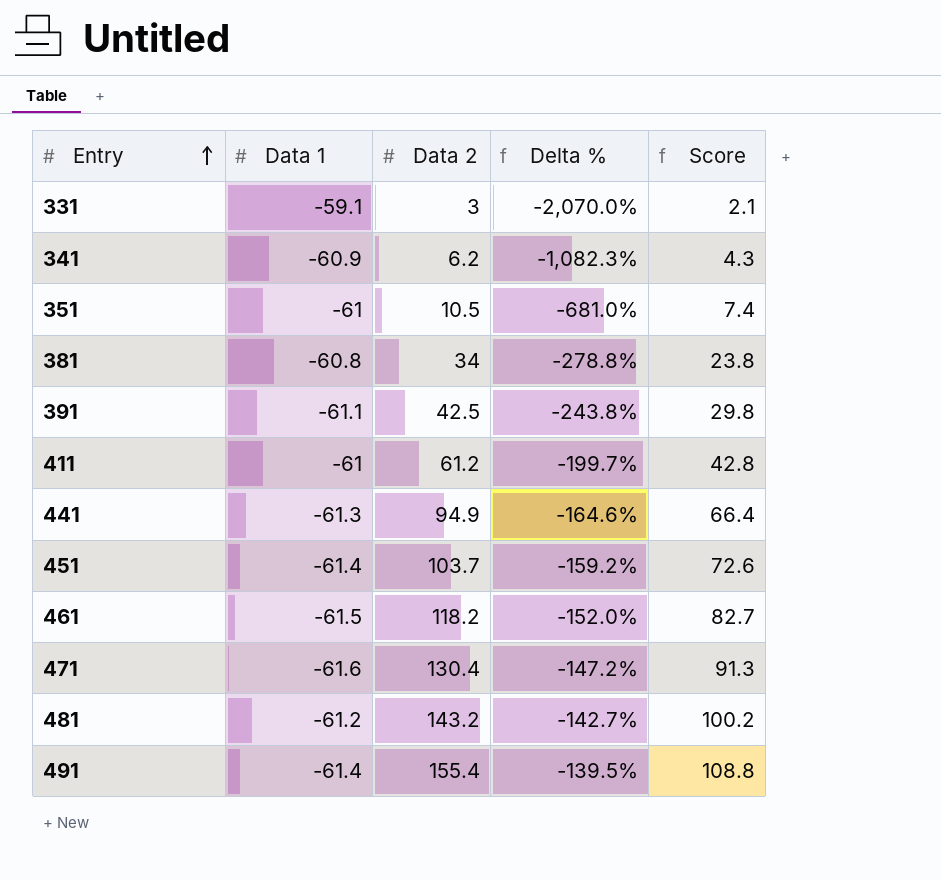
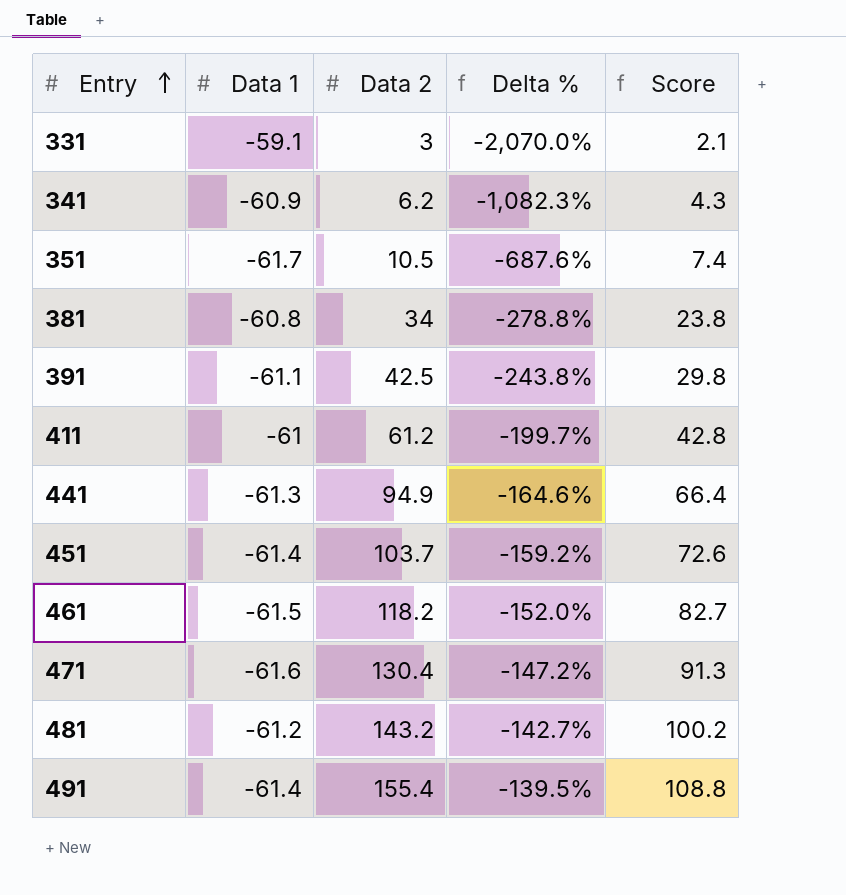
351 | Data 1: -61 -> -61.7
351 | Delta %: -681.0% -> -687.6%

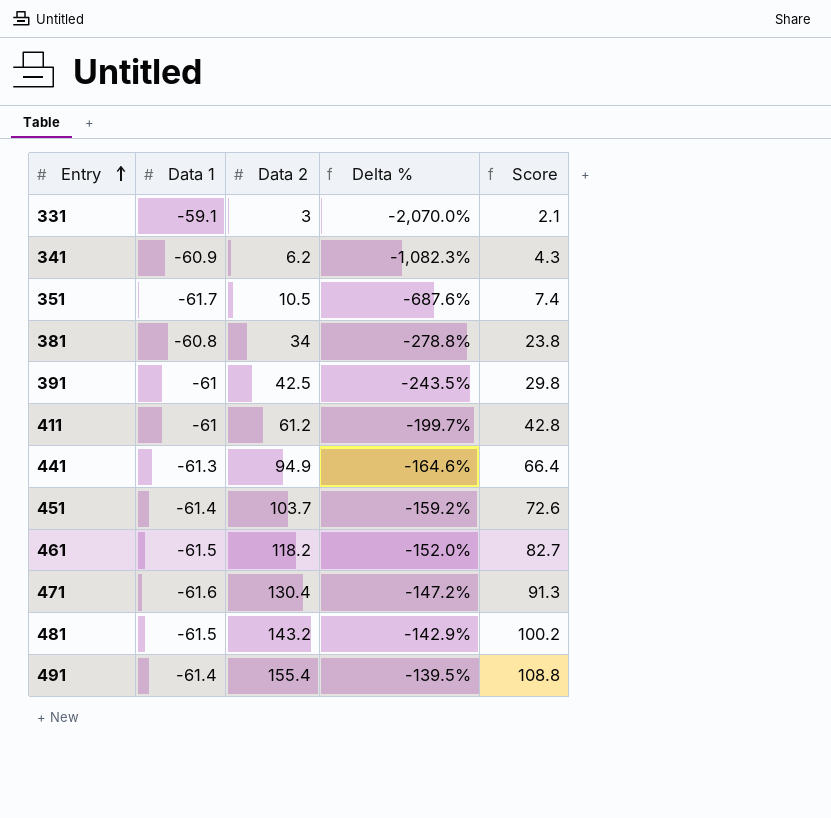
391 | Data 1: -61.1 -> -61
391 | Delta %: -243.8% -> -243.5%
481 | Data 1: -61.2 -> -61.5
481 | Delta %: -142.7% -> -142.9%

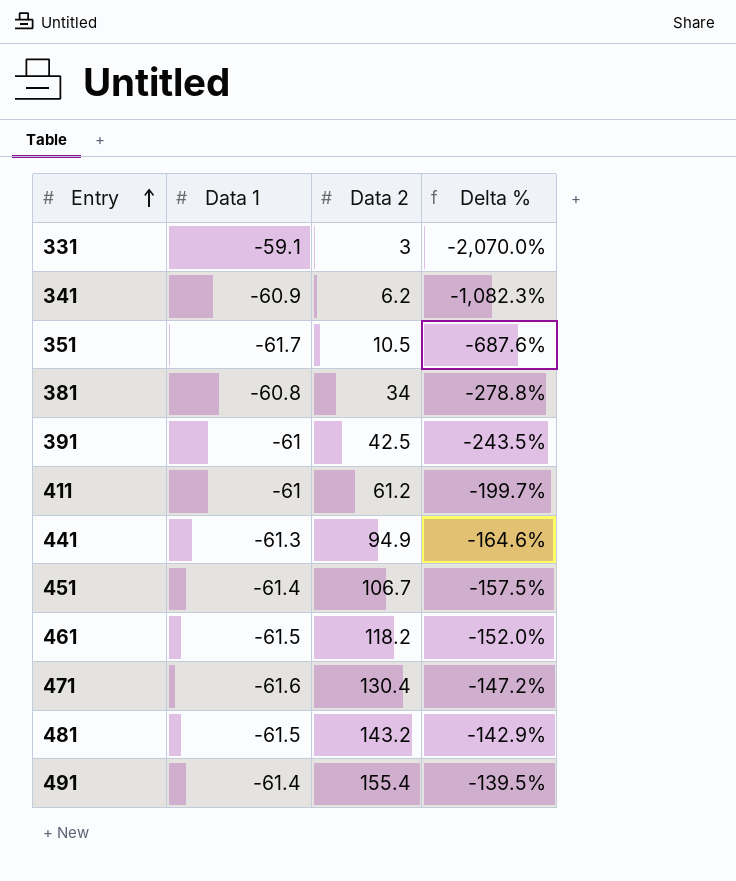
column Score | formula: [Data 2] * 0.7 -> none
451 | Data 2: 103.7 -> 106.7
451 | Delta %: -159.2% -> -157.5%

